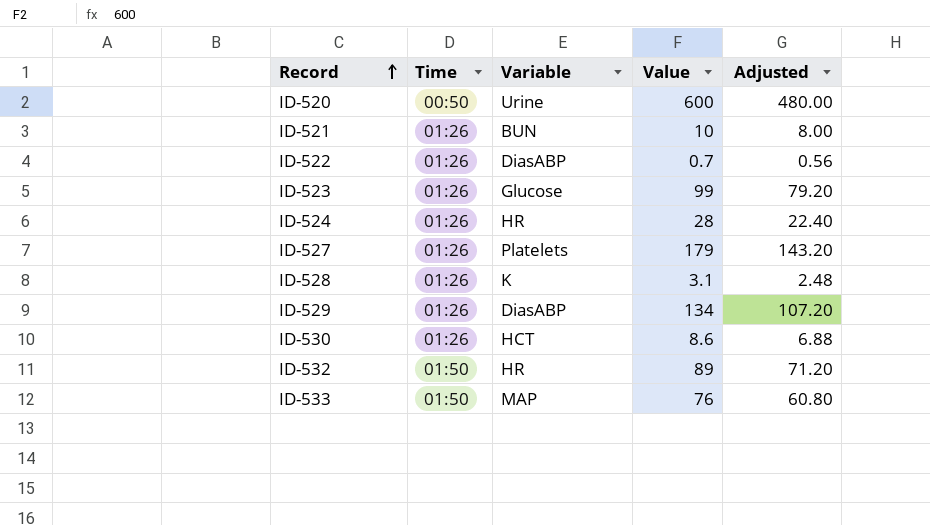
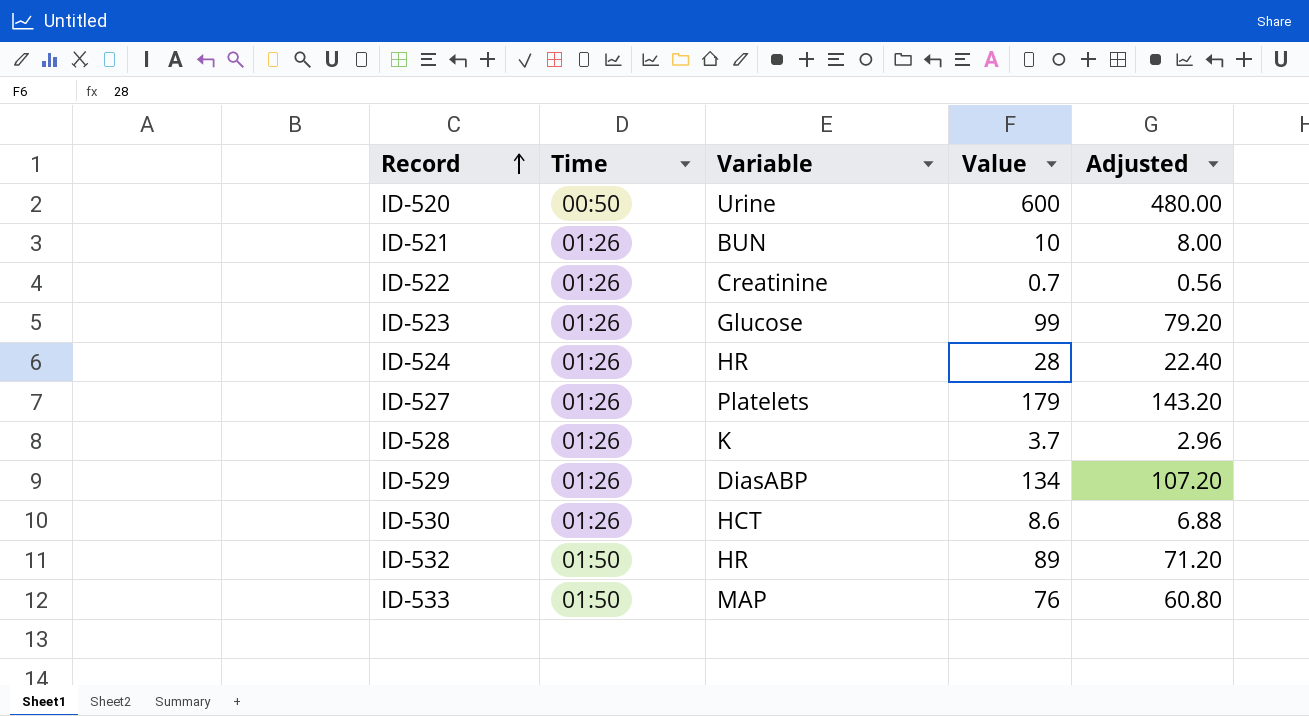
ID-522 | Variable: DiasABP -> Creatinine
ID-528 | Value: 3.1 -> 3.7
ID-528 | Adjusted: 2.48 -> 2.96

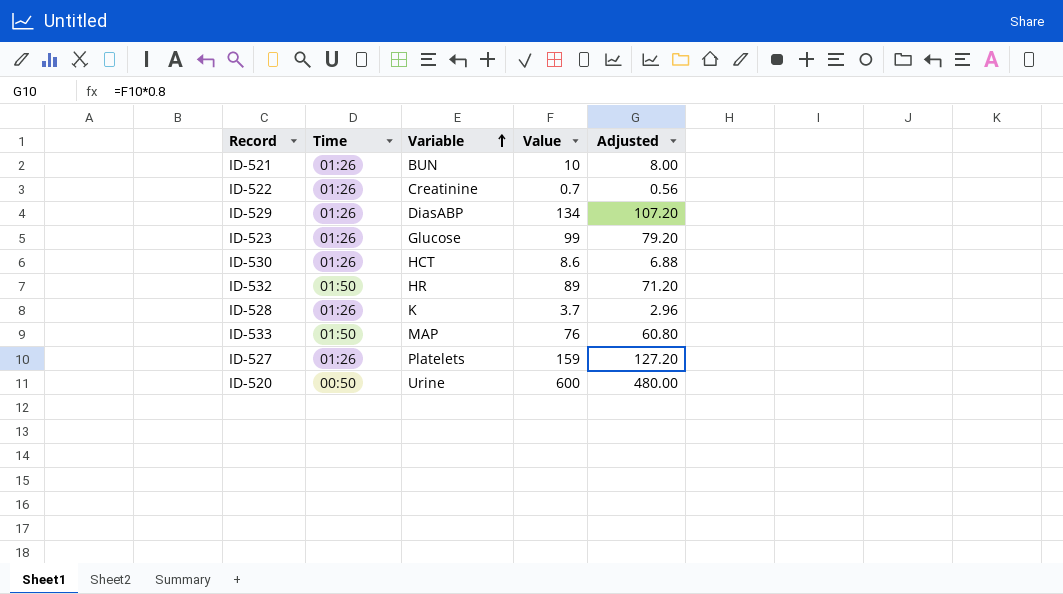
row order: Record ascending -> Variable ascending
row ID-524: 01:26 | HR | 28 | 22.40 -> none
ID-527 | Value: 179 -> 159
ID-527 | Adjusted: 143.20 -> 127.20

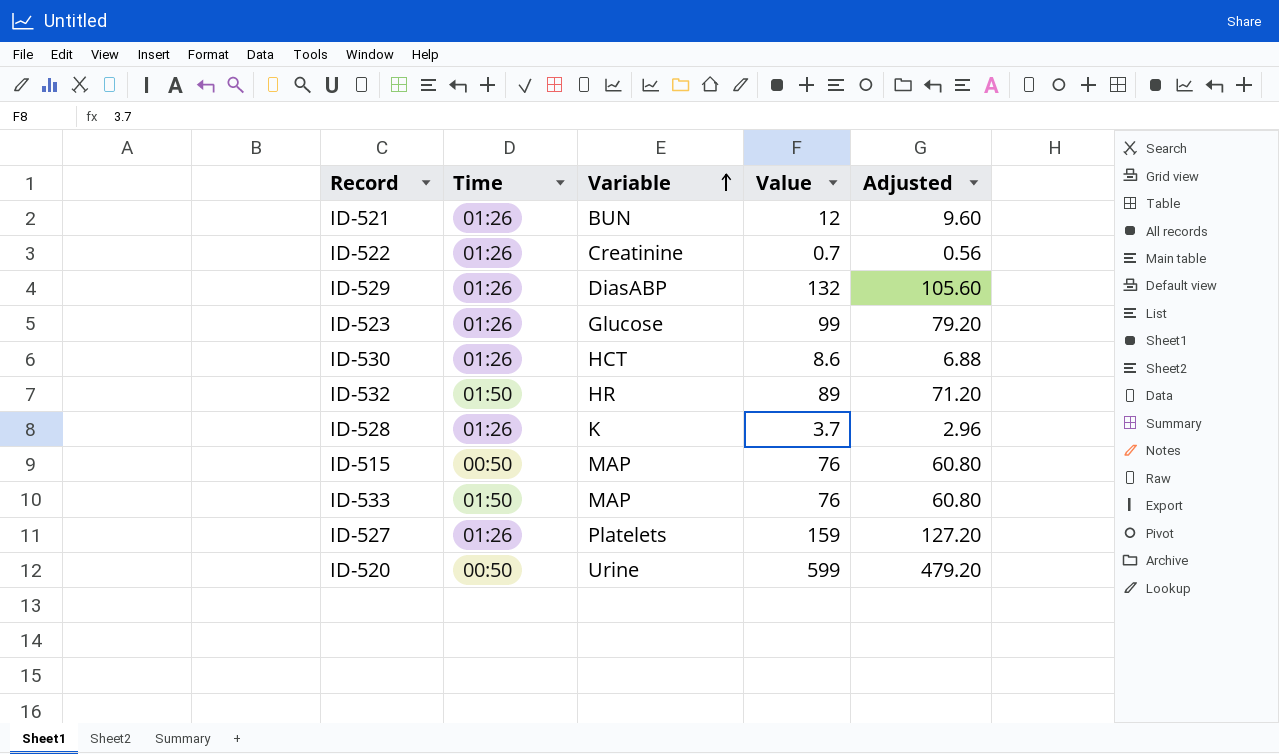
ID-521 | Value: 10 -> 12
ID-521 | Adjusted: 8.00 -> 9.60
ID-529 | Value: 134 -> 132
ID-529 | Adjusted: 107.20 -> 105.60
row ID-515: none -> 00:50 | MAP | 76 | 60.80
ID-520 | Value: 600 -> 599
ID-520 | Adjusted: 480.00 -> 479.20

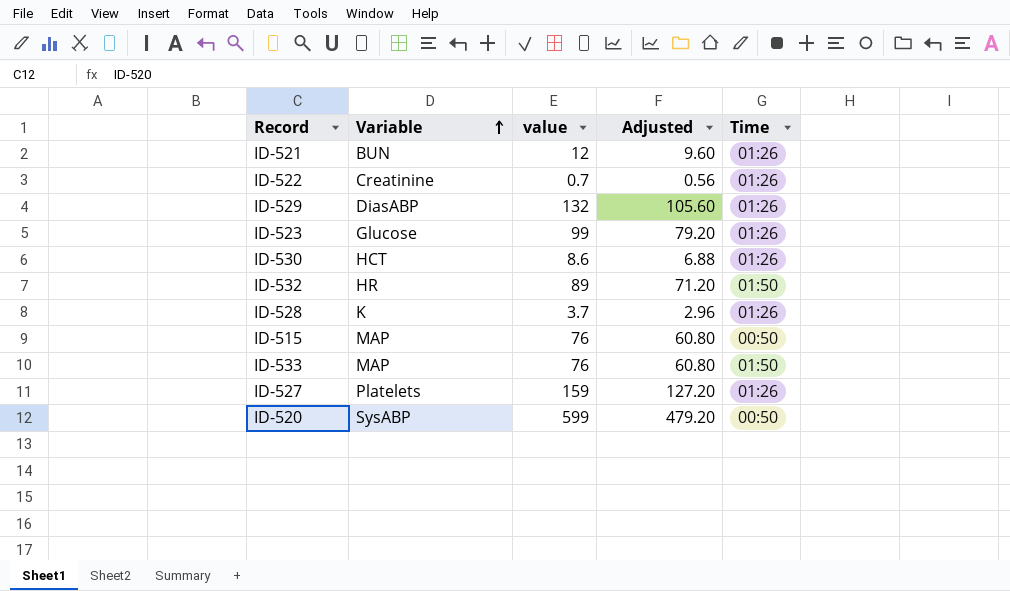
column name: Value -> value
column Time | position: 2 -> 5
ID-520 | Variable: Urine -> SysABP

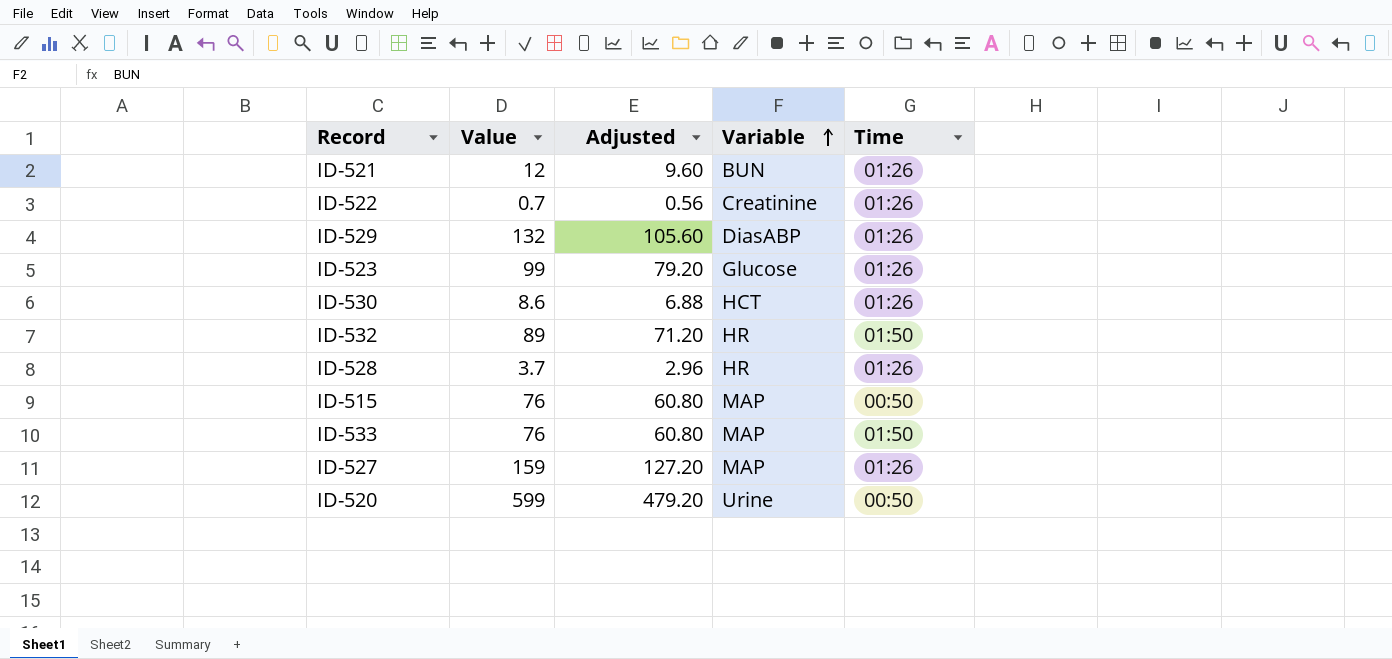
column name: value -> Value
column Variable | position: 2 -> 4
ID-528 | Variable: K -> HR
ID-527 | Variable: Platelets -> MAP
ID-520 | Variable: SysABP -> Urine

